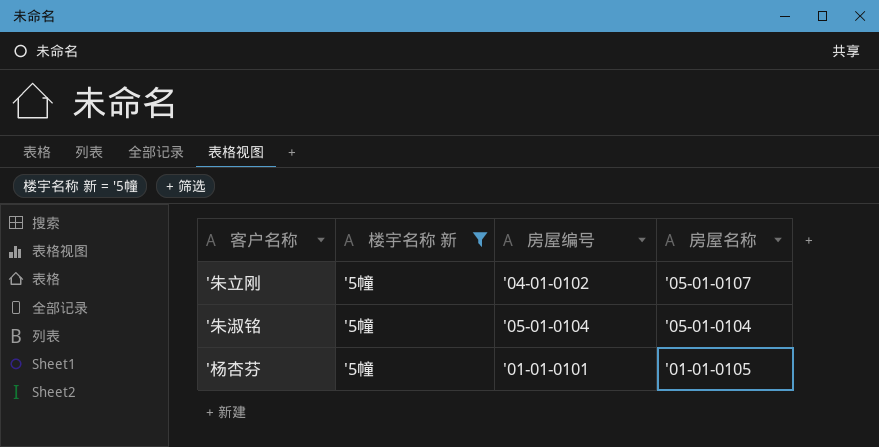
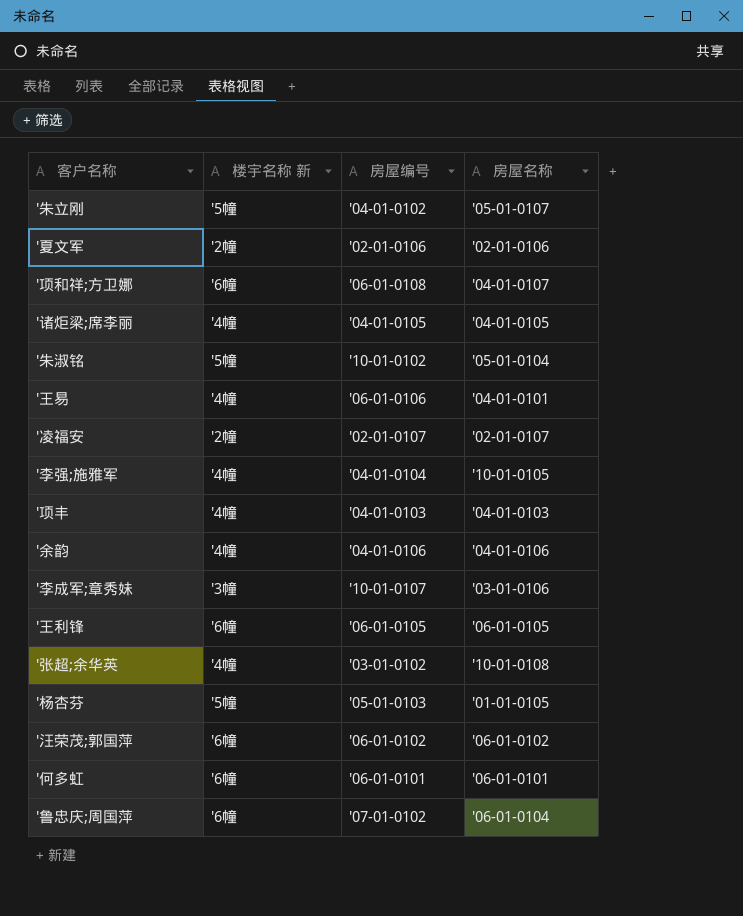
filter: 楼宇名称 新 = '5幢 -> none
'朱淑铭 | 房屋编号: '05-01-0104 -> '10-01-0102
'杨杏芬 | 房屋编号: '01-01-0101 -> '05-01-0103

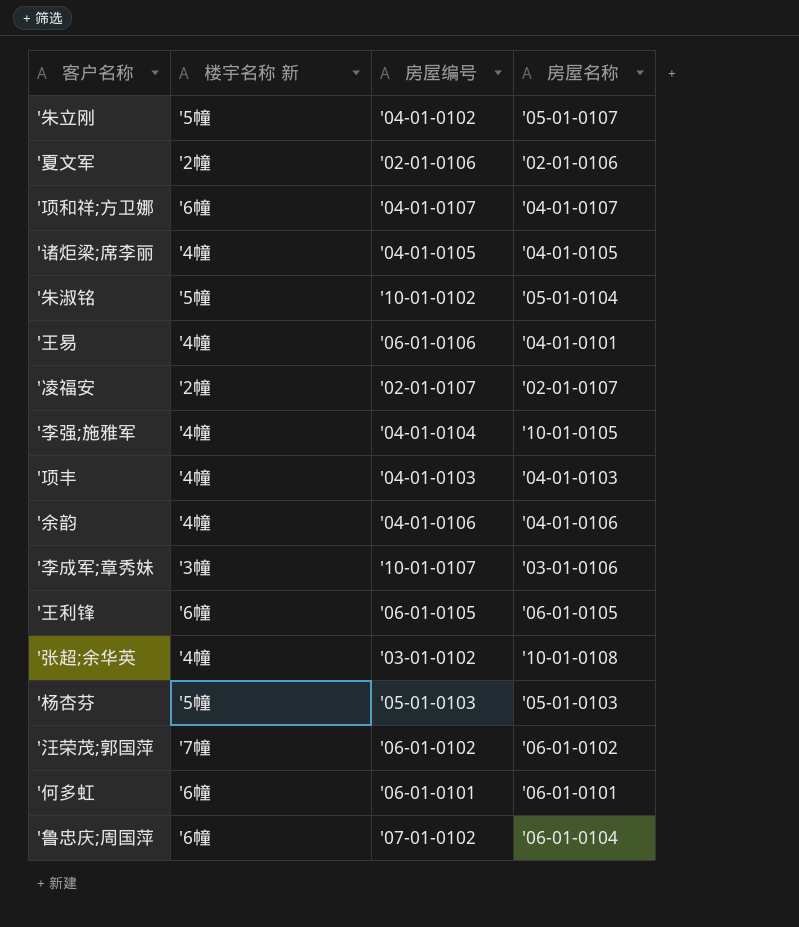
'项和祥;方卫娜 | 房屋编号: '06-01-0108 -> '04-01-0107
'杨杏芬 | 房屋名称: '01-01-0105 -> '05-01-0103
'汪荣茂;郭国萍 | 楼宇名称 新: '6幢 -> '7幢

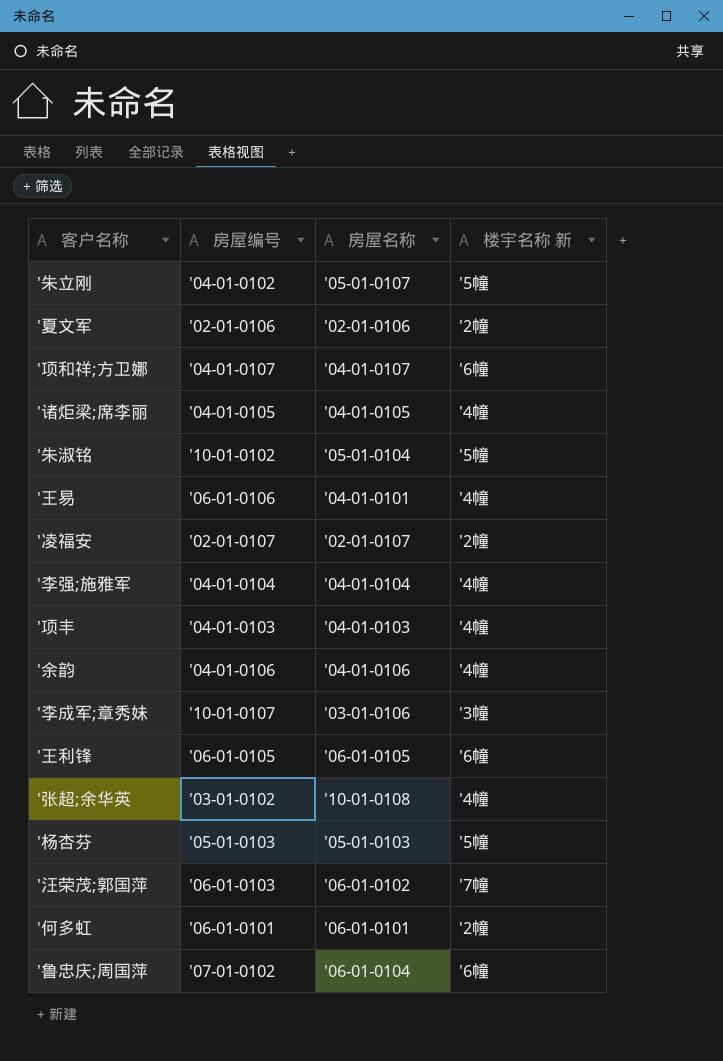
column 楼宇名称 新 | position: 2 -> 4
'李强;施雅军 | 房屋名称: '10-01-0105 -> '04-01-0104
'汪荣茂;郭国萍 | 房屋编号: '06-01-0102 -> '06-01-0103
'何多虹 | 楼宇名称 新: '6幢 -> '2幢

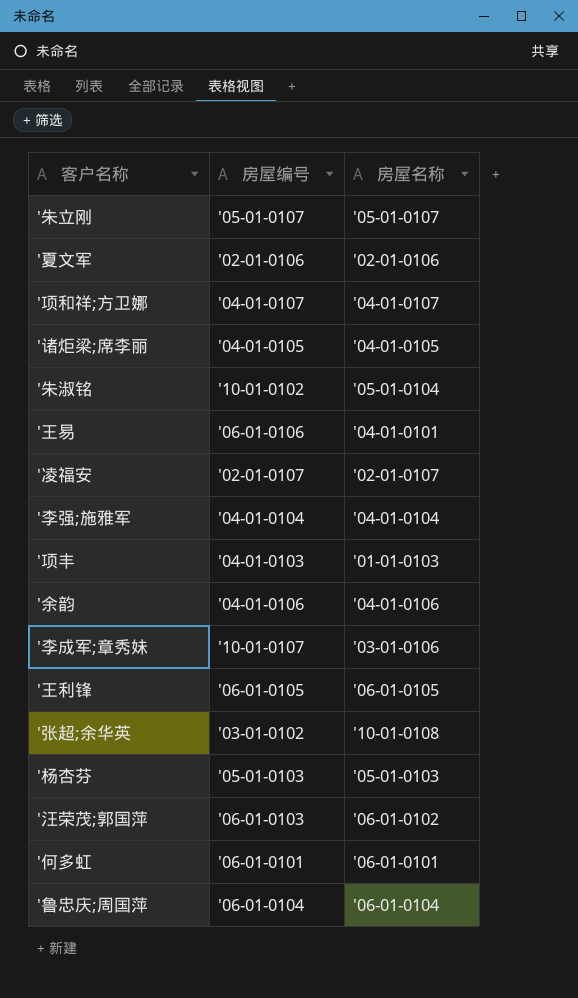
column 楼宇名称 新 | position: 4 -> none
'朱立刚 | 房屋编号: '04-01-0102 -> '05-01-0107
'项丰 | 房屋名称: '04-01-0103 -> '01-01-0103
'鲁忠庆;周国萍 | 房屋编号: '07-01-0102 -> '06-01-0104

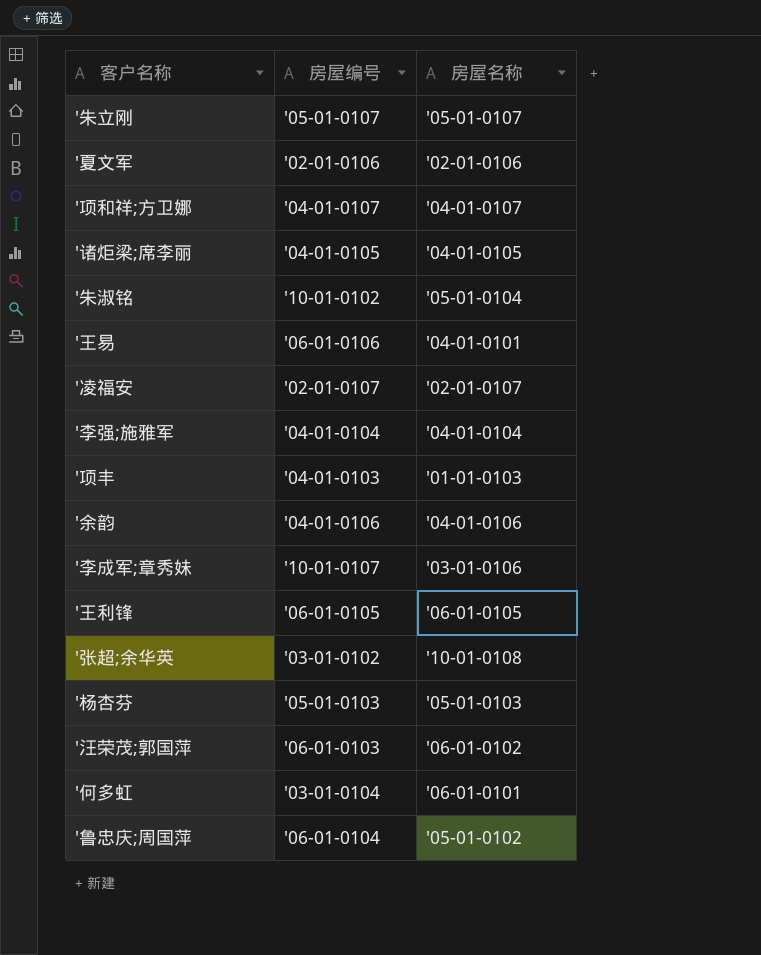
'何多虹 | 房屋编号: '06-01-0101 -> '03-01-0104
'鲁忠庆;周国萍 | 房屋名称: '06-01-0104 -> '05-01-0102

